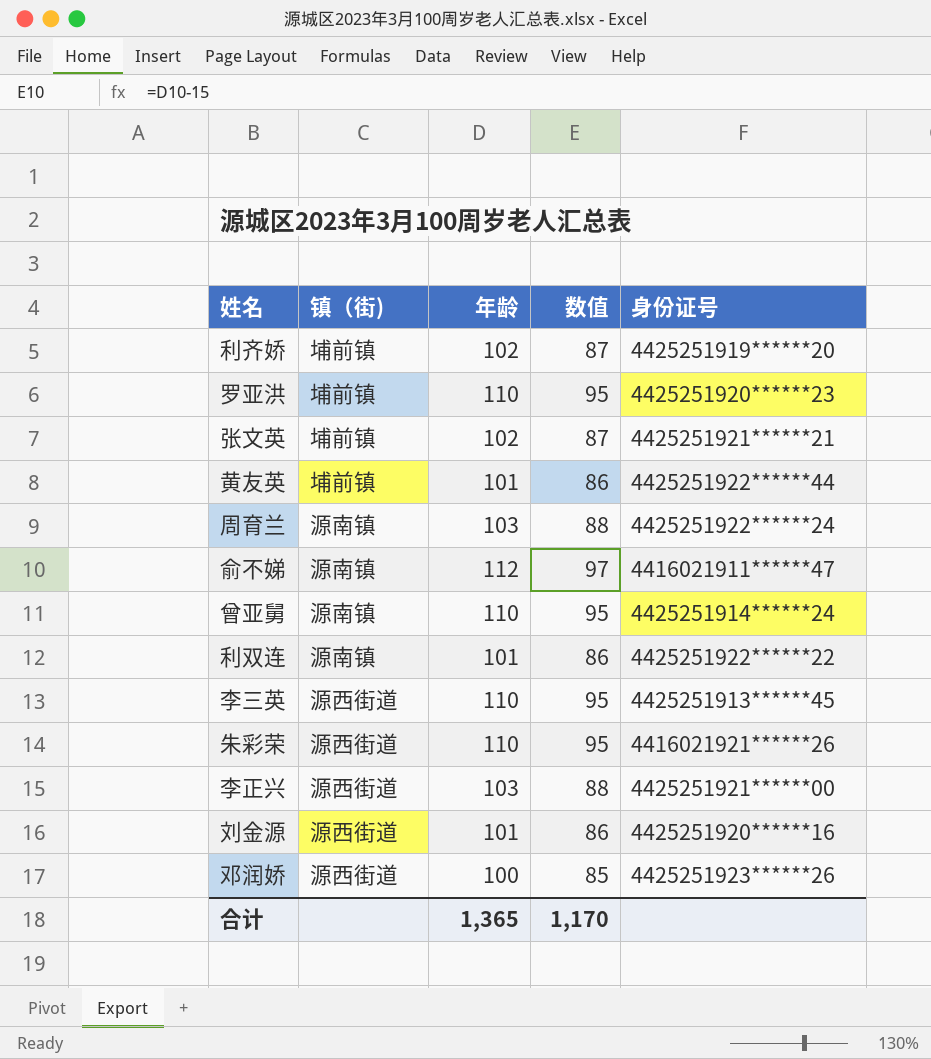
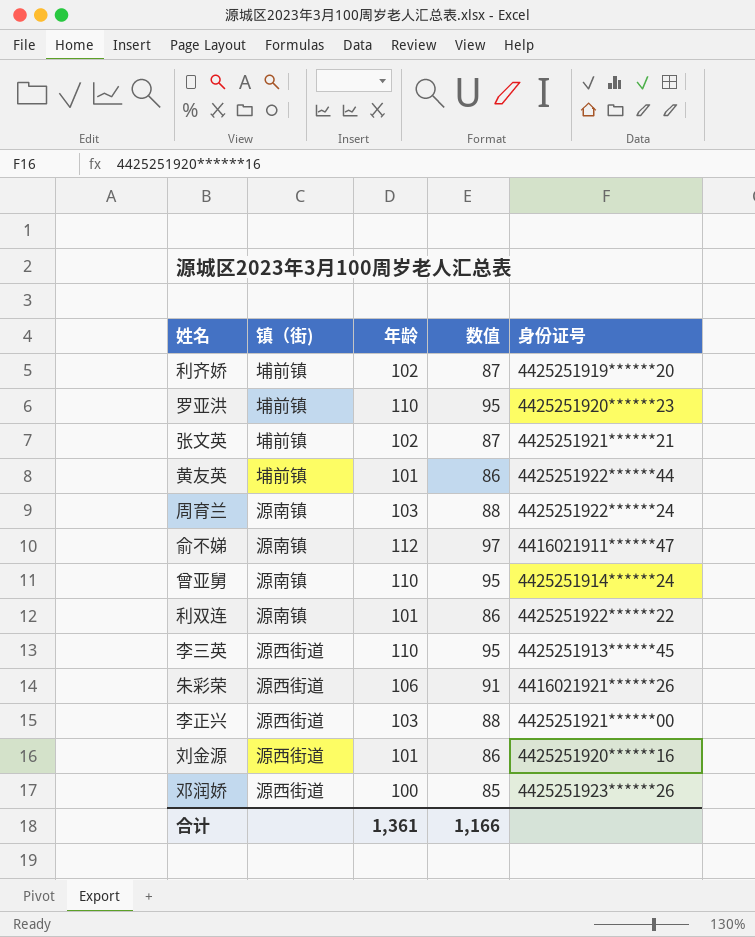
朱彩荣 | 年龄: 110 -> 106
朱彩荣 | 数值: 95 -> 91
合计 | 年龄: 1,365 -> 1,361
合计 | 数值: 1,170 -> 1,166

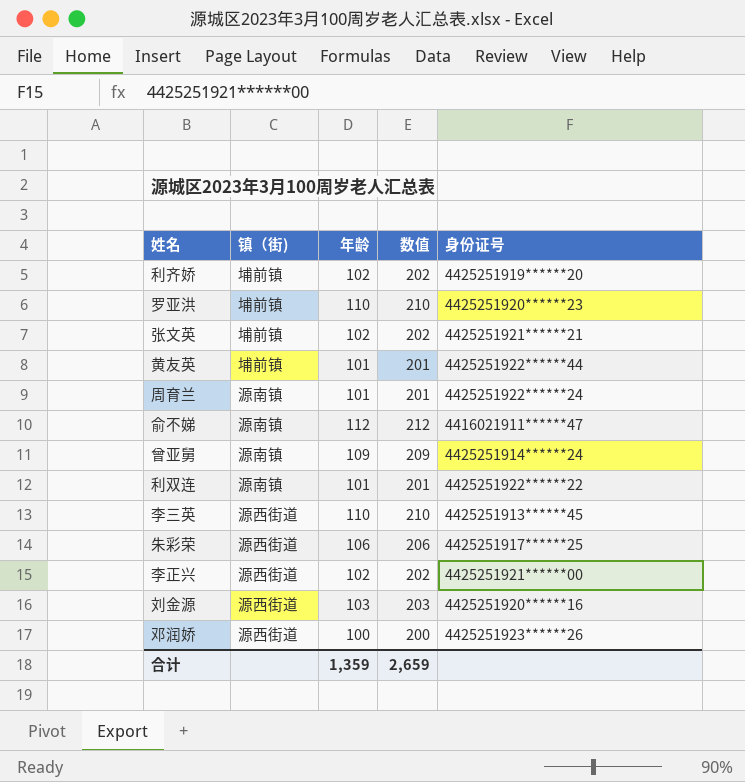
column 数值 | formula: [年龄] - 15 -> [年龄] + 100
周育兰 | 年龄: 103 -> 101
曾亚舅 | 年龄: 110 -> 109
朱彩荣 | 身份证号: 4416021921******26 -> 4425251917******25
李正兴 | 年龄: 103 -> 102
刘金源 | 年龄: 101 -> 103
合计 | 年龄: 1,361 -> 1,359
合计 | 数值: 1,166 -> 2,659

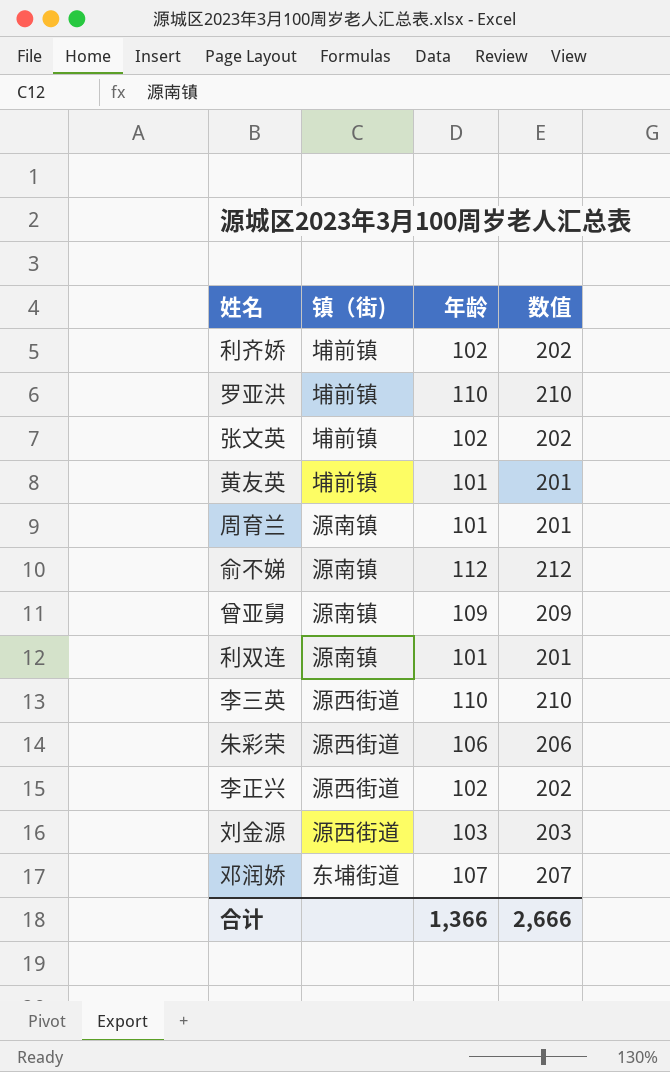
column 身份证号 | position: 5 -> none
邓润娇 | 镇（街): 源西街道 -> 东埔街道
邓润娇 | 年龄: 100 -> 107
邓润娇 | 数值: 200 -> 207
合计 | 年龄: 1,359 -> 1,366
合计 | 数值: 2,659 -> 2,666

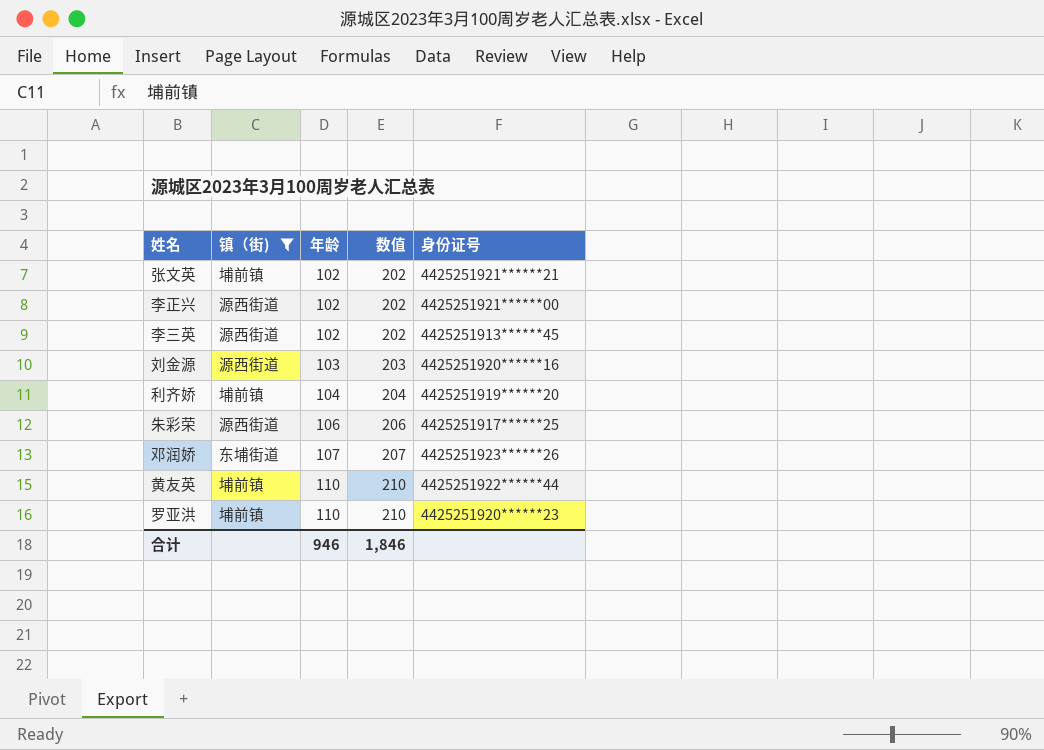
filter: none -> 镇（街) != 源南镇
row order: none -> 年龄 ascending
column 身份证号 | position: none -> 5
李三英 | 年龄: 110 -> 102
李三英 | 数值: 210 -> 202
利齐娇 | 年龄: 102 -> 104
利齐娇 | 数值: 202 -> 204
黄友英 | 年龄: 101 -> 110
黄友英 | 数值: 201 -> 210
合计 | 年龄: 1,366 -> 946
合计 | 数值: 2,666 -> 1,846

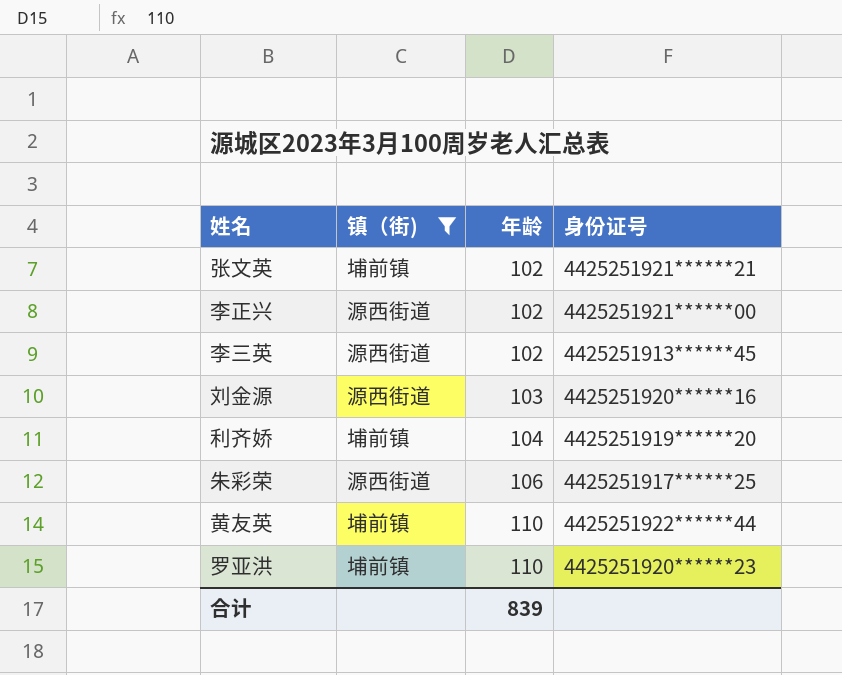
column 数值 | formula: [年龄] + 100 -> none
row 邓润娇: 东埔街道 | 107 | 207 | 4425251923******26 -> none
合计 | 年龄: 946 -> 839

